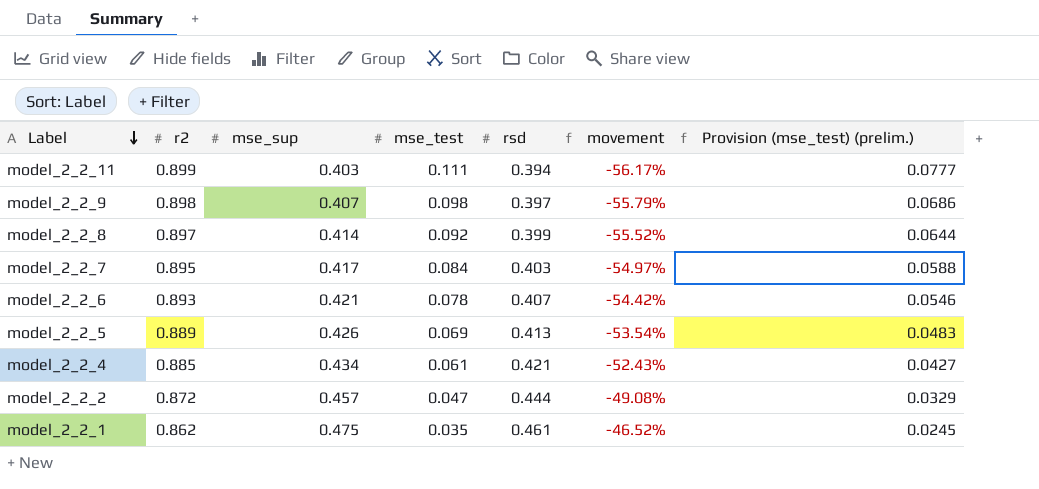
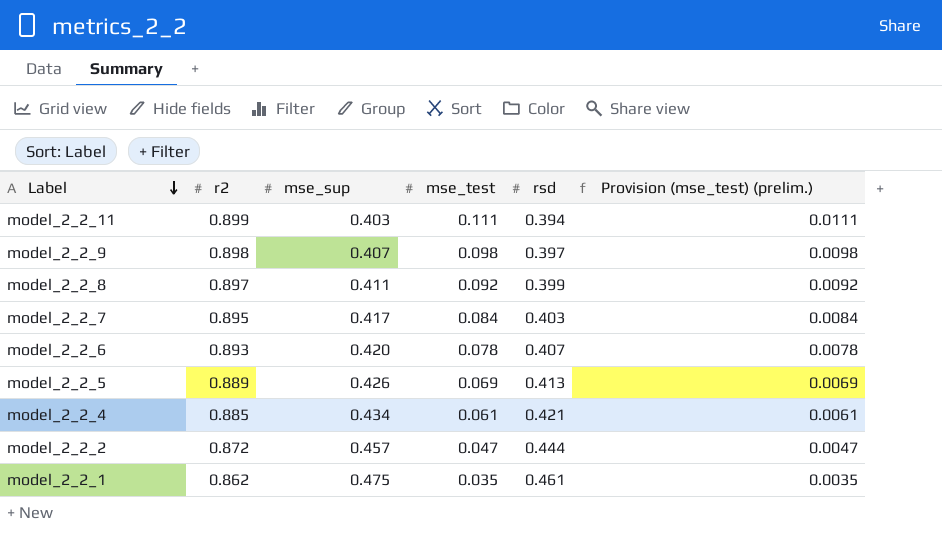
column movement | formula: ([rsd] - [r2]) / [r2] -> none
column Provision (mse_test) (prelim.) | formula: [mse_test] * 0.7 -> [mse_test] * 0.1
model_2_2_8 | mse_sup: 0.414 -> 0.411
model_2_2_6 | mse_sup: 0.421 -> 0.420

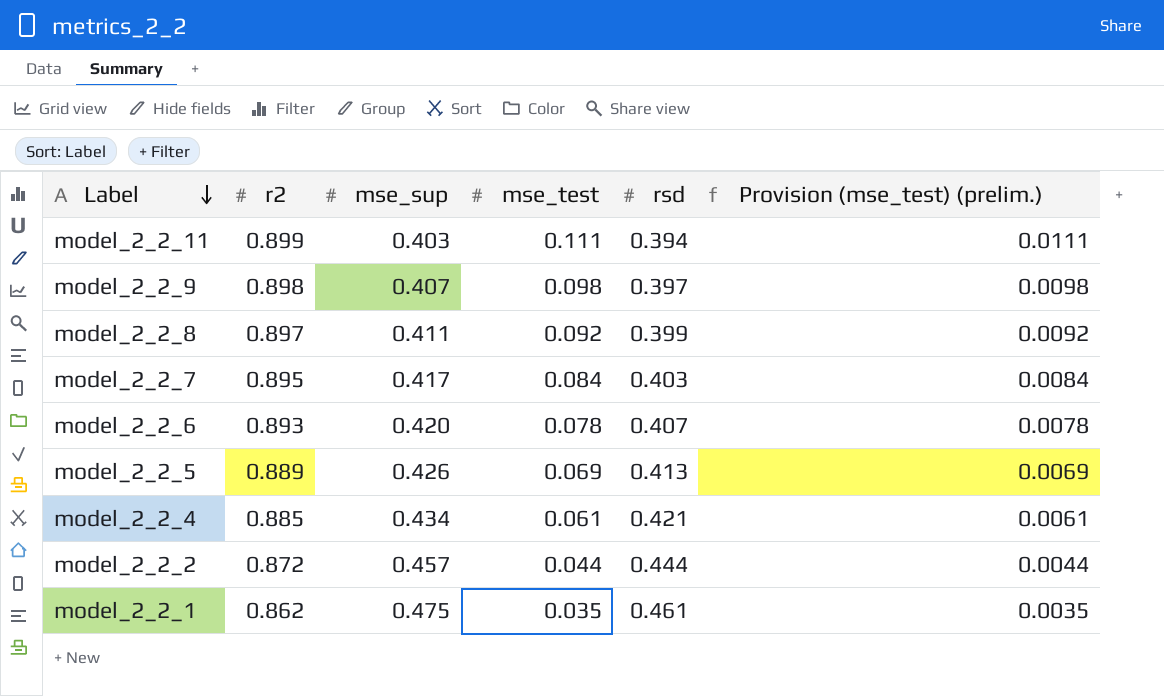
model_2_2_2 | mse_test: 0.047 -> 0.044
model_2_2_2 | Provision (mse_test) (prelim.): 0.0047 -> 0.0044

